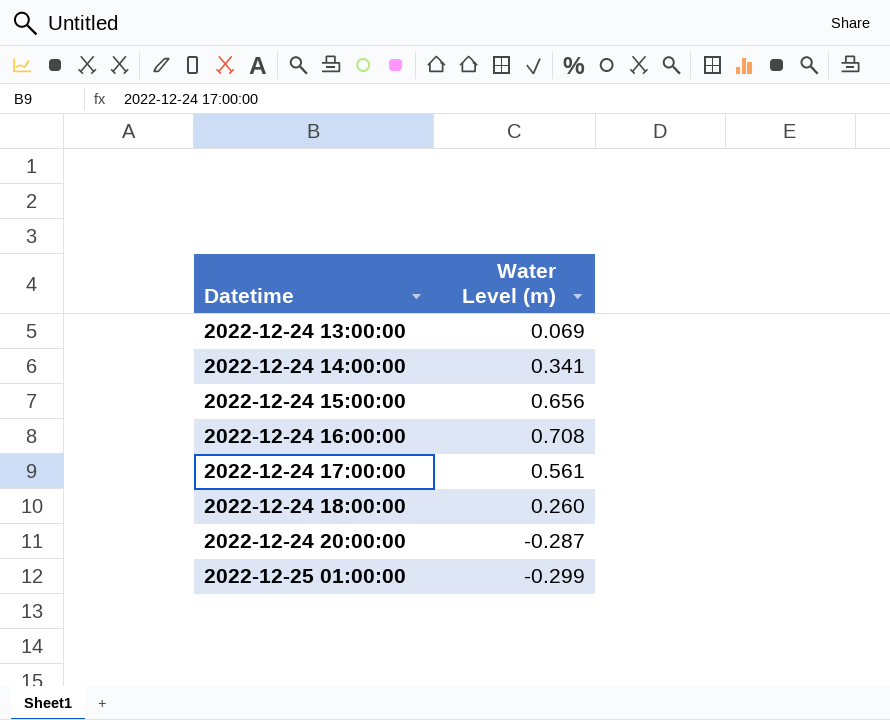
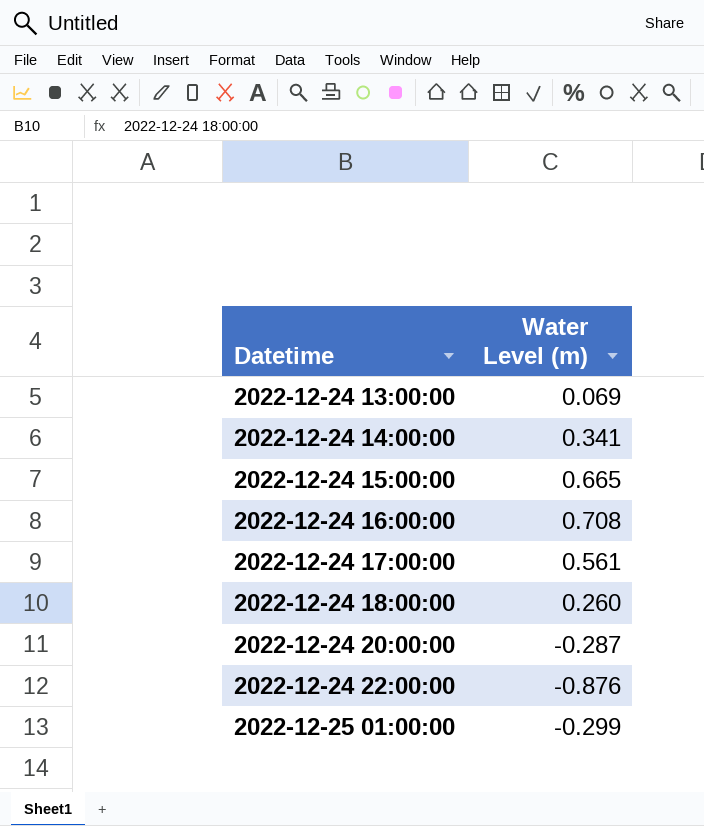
2022-12-24 15:00:00 | Water Level (m): 0.656 -> 0.665
row 2022-12-24 22:00:00: none -> -0.876

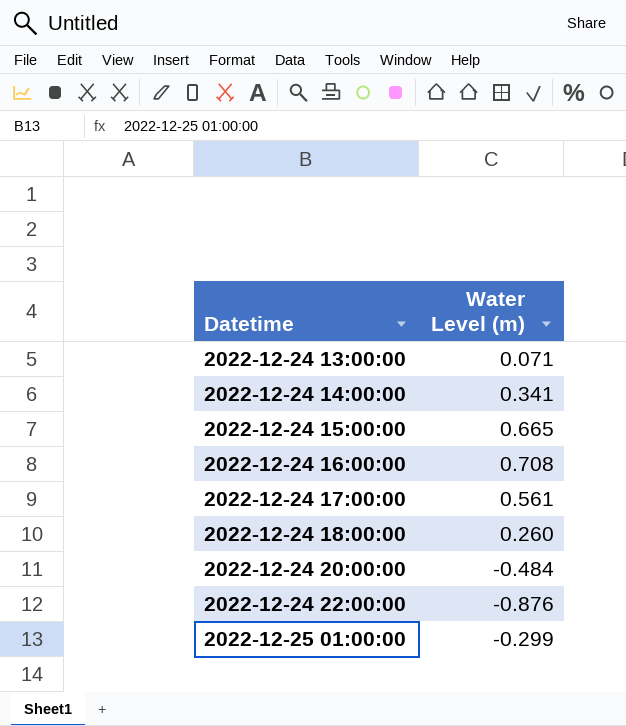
2022-12-24 13:00:00 | Water Level (m): 0.069 -> 0.071
2022-12-24 20:00:00 | Water Level (m): -0.287 -> -0.484

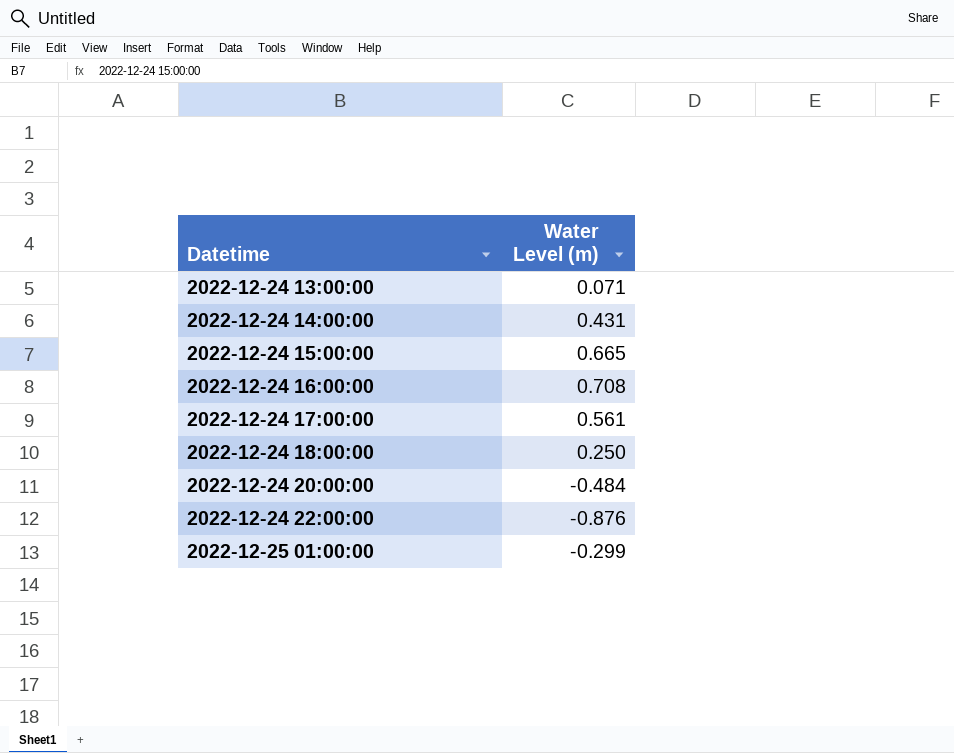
2022-12-24 14:00:00 | Water Level (m): 0.341 -> 0.431
2022-12-24 18:00:00 | Water Level (m): 0.260 -> 0.250

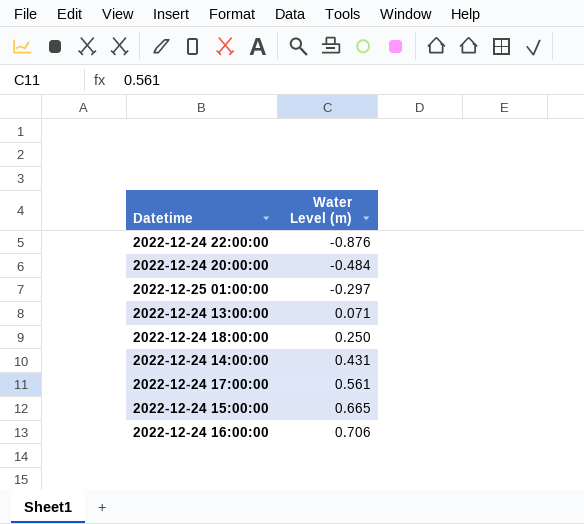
row order: Datetime ascending -> Water Level (m) ascending
2022-12-25 01:00:00 | Water Level (m): -0.299 -> -0.297
2022-12-24 16:00:00 | Water Level (m): 0.708 -> 0.706

